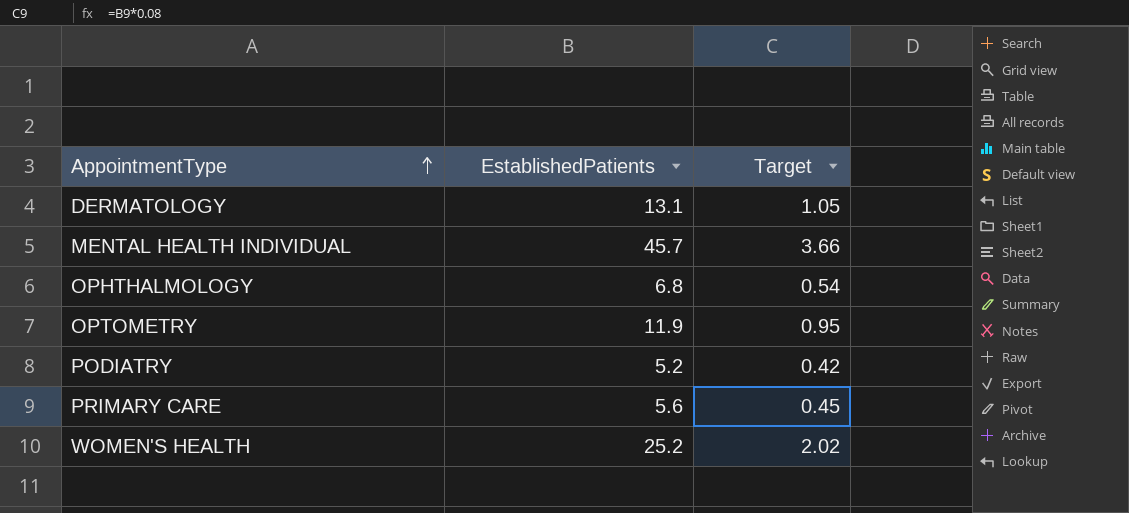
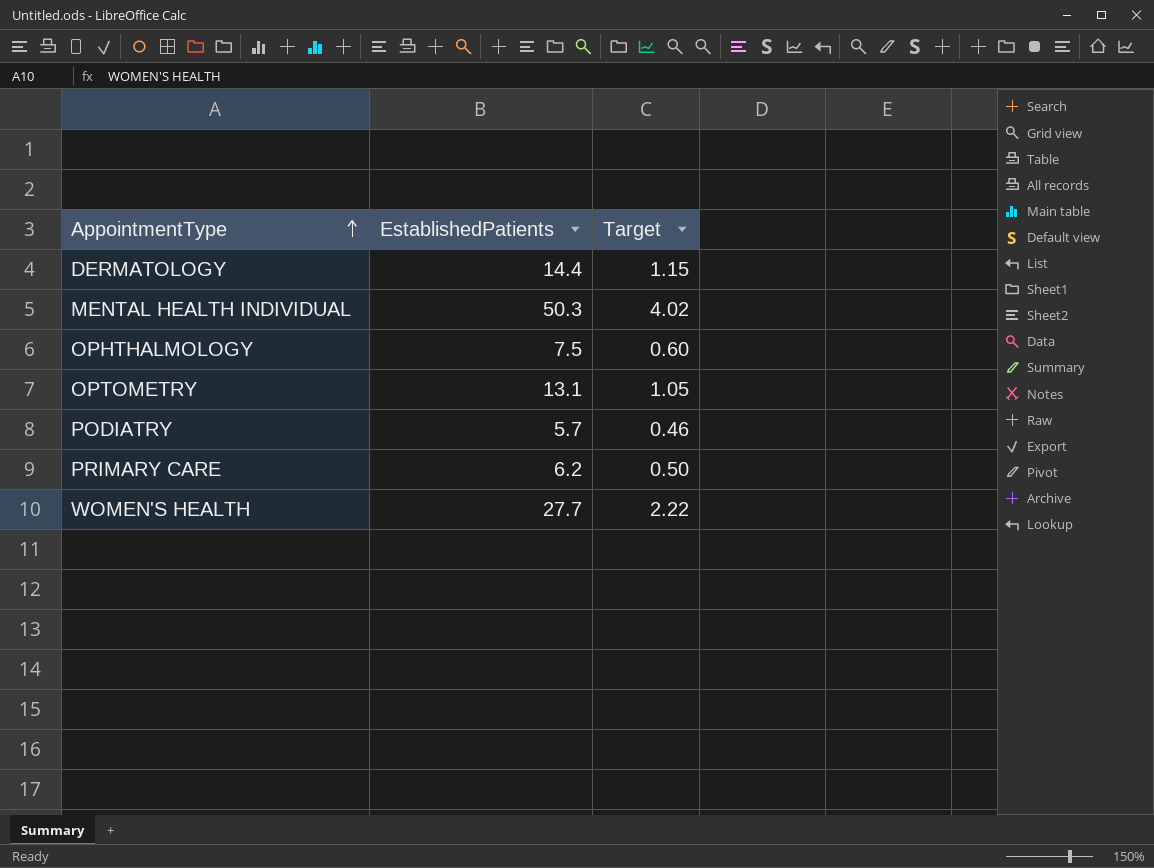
DERMATOLOGY | EstablishedPatients: 13.1 -> 14.4
DERMATOLOGY | Target: 1.05 -> 1.15
MENTAL HEALTH INDIVIDUAL | EstablishedPatients: 45.7 -> 50.3
MENTAL HEALTH INDIVIDUAL | Target: 3.66 -> 4.02
OPHTHALMOLOGY | EstablishedPatients: 6.8 -> 7.5
OPHTHALMOLOGY | Target: 0.54 -> 0.60
OPTOMETRY | EstablishedPatients: 11.9 -> 13.1
OPTOMETRY | Target: 0.95 -> 1.05
PODIATRY | EstablishedPatients: 5.2 -> 5.7
PODIATRY | Target: 0.42 -> 0.46
PRIMARY CARE | EstablishedPatients: 5.6 -> 6.2
PRIMARY CARE | Target: 0.45 -> 0.50
WOMEN'S HEALTH | EstablishedPatients: 25.2 -> 27.7
WOMEN'S HEALTH | Target: 2.02 -> 2.22

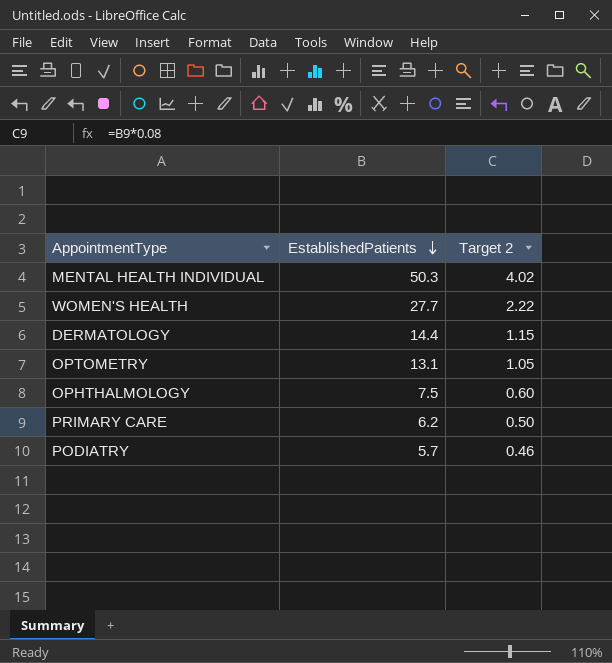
row order: AppointmentType ascending -> EstablishedPatients descending
column name: Target -> Target 2

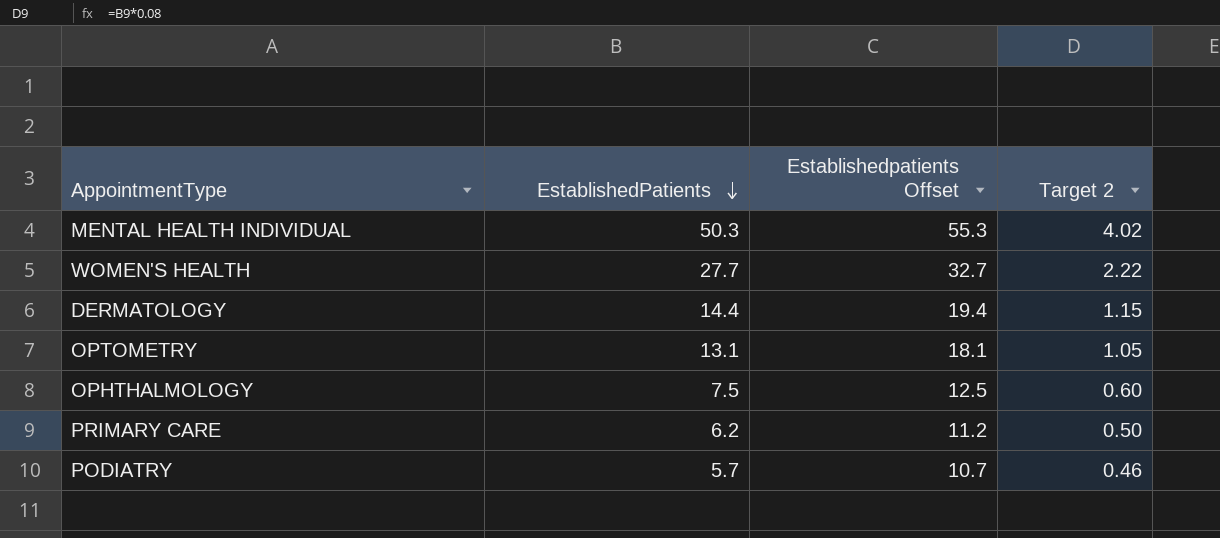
column Establishedpatients Offset | formula: none -> [EstablishedPatients] + 5

